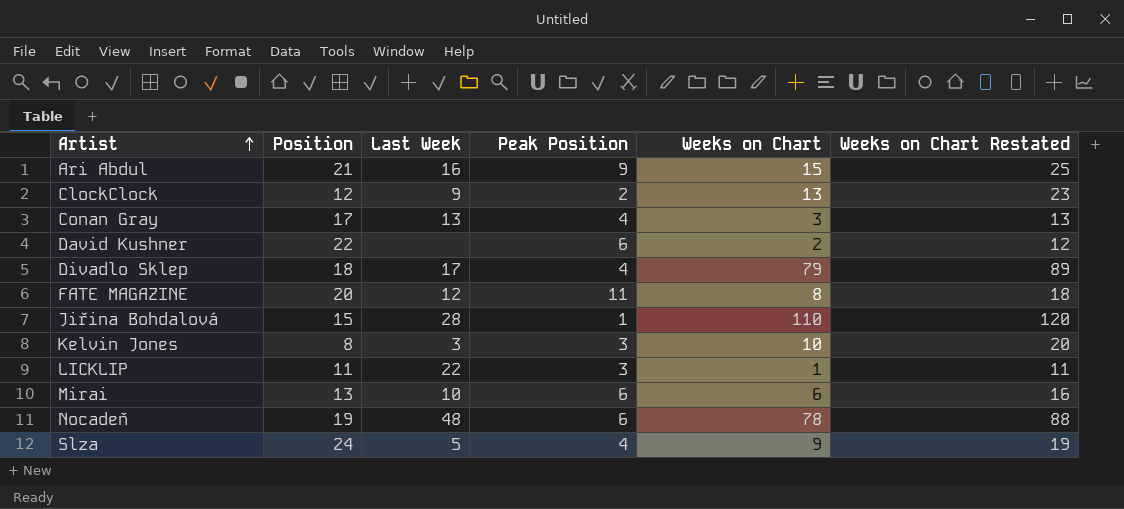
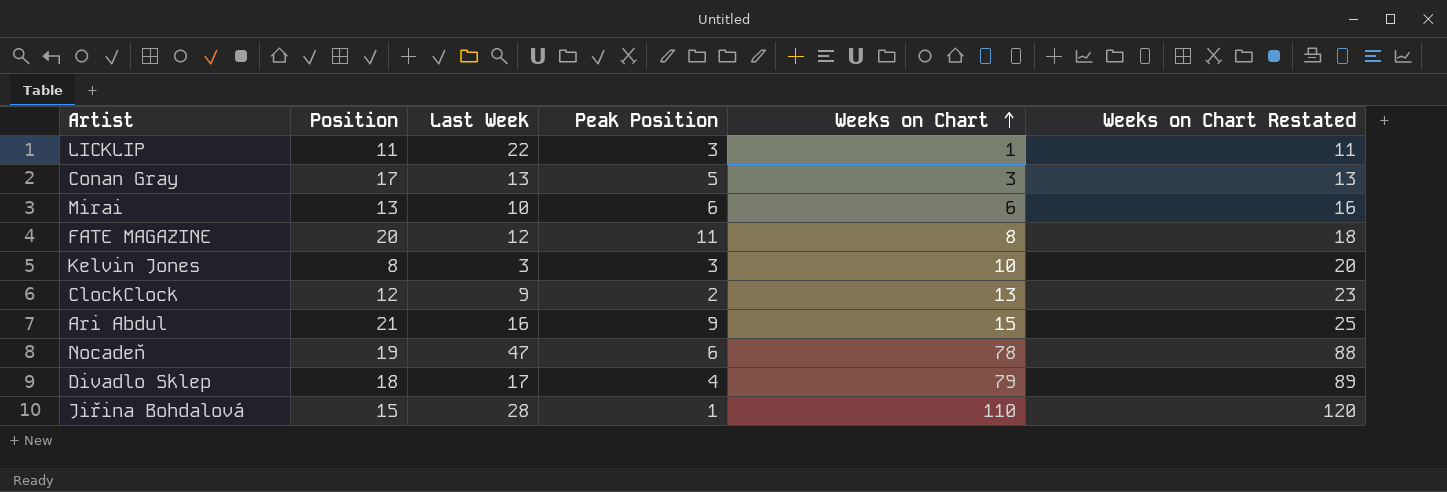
row order: Artist ascending -> Weeks on Chart ascending
row David Kushner: 22 | none | 6 | 2 | 12 -> none
row Slza: 24 | 5 | 4 | 9 | 19 -> none
Conan Gray | Peak Position: 4 -> 5
Nocadeň | Last Week: 48 -> 47

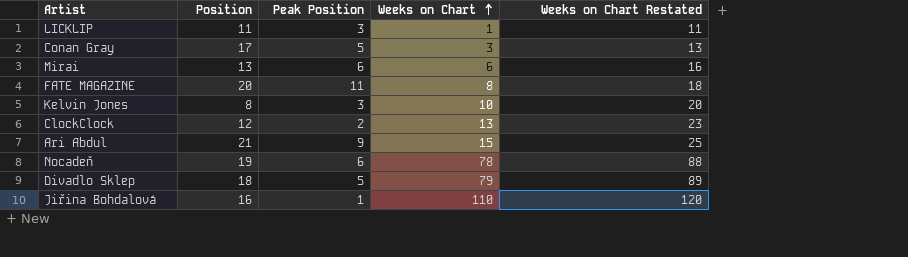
column Last Week | position: 3 -> none
Divadlo Sklep | Peak Position: 4 -> 5
Jiřina Bohdalová | Position: 15 -> 16

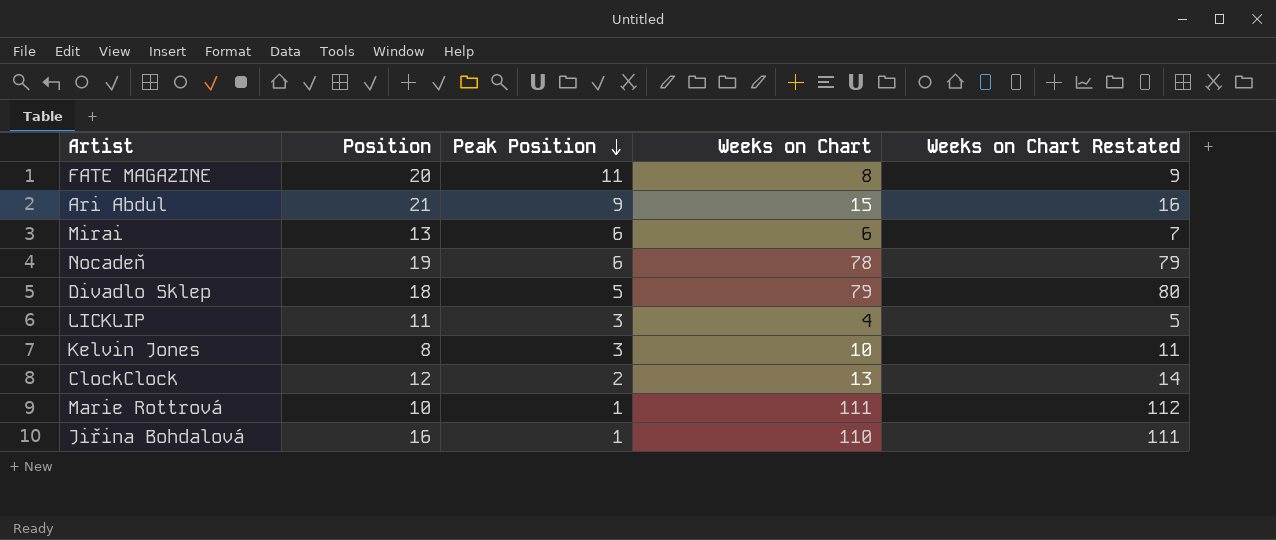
row order: Weeks on Chart ascending -> Peak Position descending
column Weeks on Chart Restated | formula: [Weeks on Chart] + 10 -> [Weeks on Chart] + 1
row Conan Gray: 17 | 5 | 3 | 13 -> none
LICKLIP | Weeks on Chart: 1 -> 4
row Marie Rottrová: none -> 10 | 1 | 111 | 112

